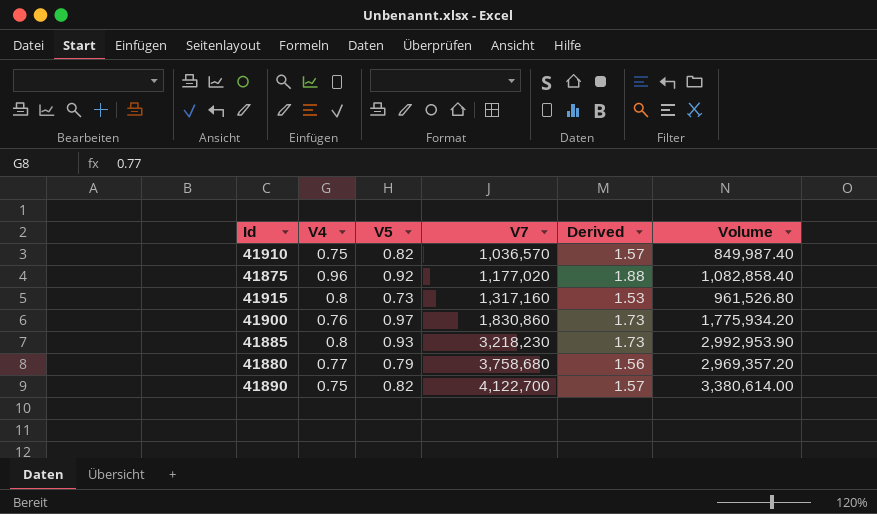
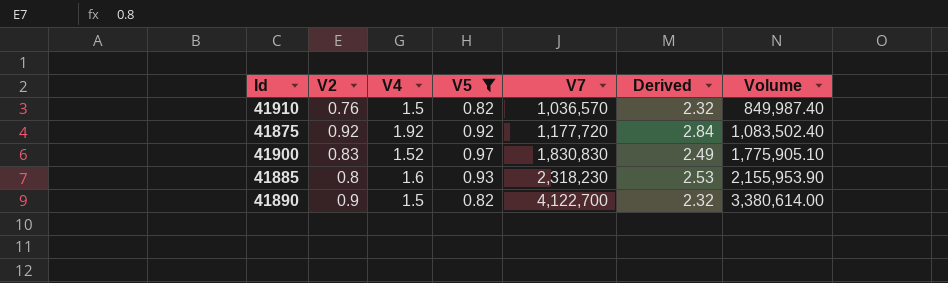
filter: none -> V5 >= 0.82
column V2 | position: none -> 2
41910 | V4: 0.75 -> 1.5
41910 | Derived: 1.57 -> 2.32
41875 | V4: 0.96 -> 1.92
41875 | V7: 1,177,020 -> 1,177,720
41875 | Derived: 1.88 -> 2.84
41875 | Volume: 1,082,858.40 -> 1,083,502.40
41900 | V4: 0.76 -> 1.52
41900 | V7: 1,830,860 -> 1,830,830
41900 | Derived: 1.73 -> 2.49
41900 | Volume: 1,775,934.20 -> 1,775,905.10
41885 | V4: 0.8 -> 1.6
41885 | V7: 3,218,230 -> 2,318,230
41885 | Derived: 1.73 -> 2.53
41885 | Volume: 2,992,953.90 -> 2,155,953.90
41890 | V4: 0.75 -> 1.5
41890 | Derived: 1.57 -> 2.32

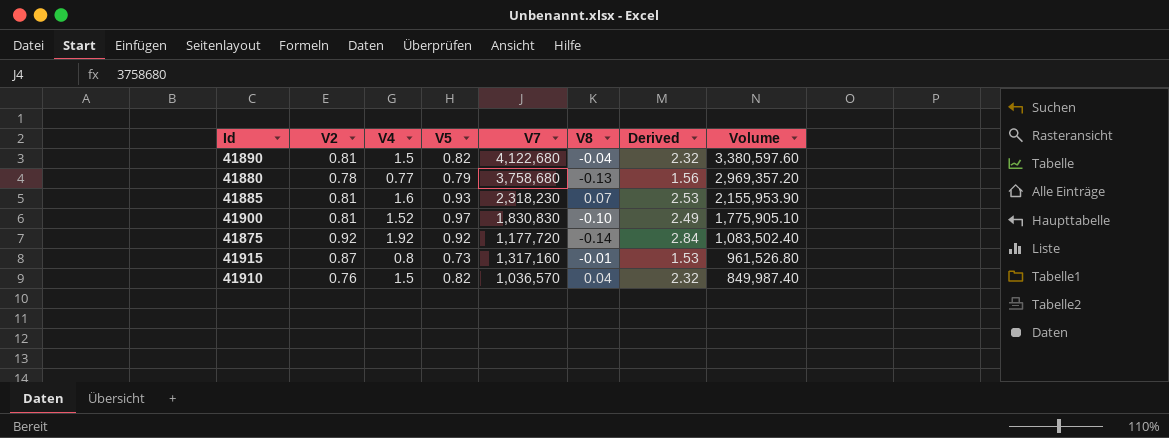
filter: V5 >= 0.82 -> none
row order: V7 ascending -> Volume descending
column V8 | position: none -> 6
41890 | V2: 0.9 -> 0.81
41890 | V7: 4,122,700 -> 4,122,680
41890 | Volume: 3,380,614.00 -> 3,380,597.60
41885 | V2: 0.8 -> 0.81
41900 | V2: 0.83 -> 0.81

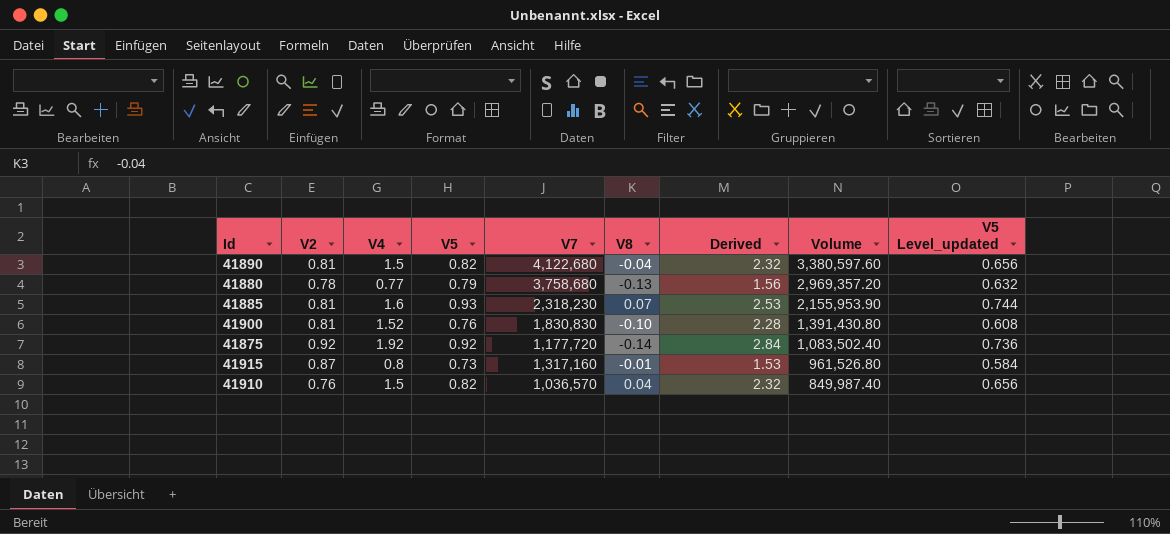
column V5 Level_updated | formula: none -> [V5] * 0.8
41900 | V5: 0.97 -> 0.76
41900 | Derived: 2.49 -> 2.28
41900 | Volume: 1,775,905.10 -> 1,391,430.80

